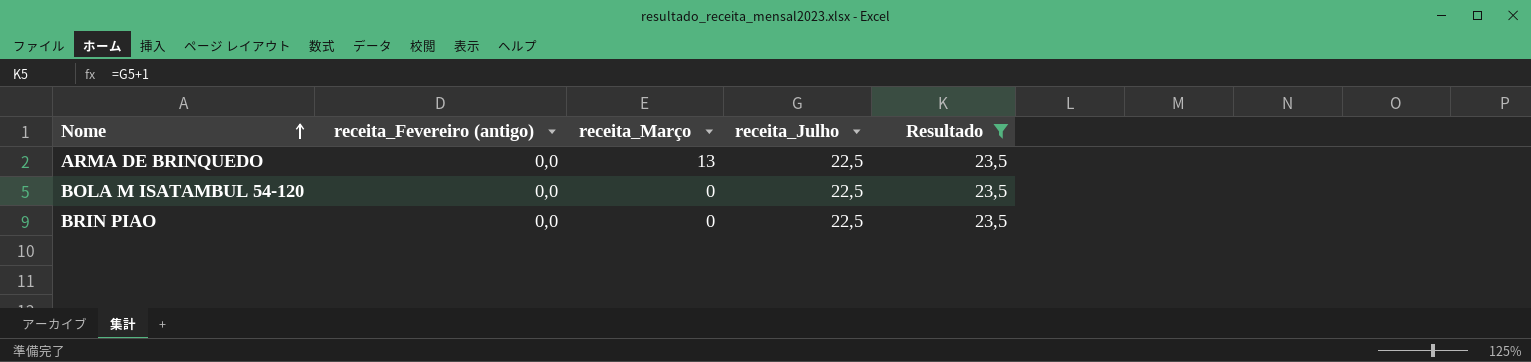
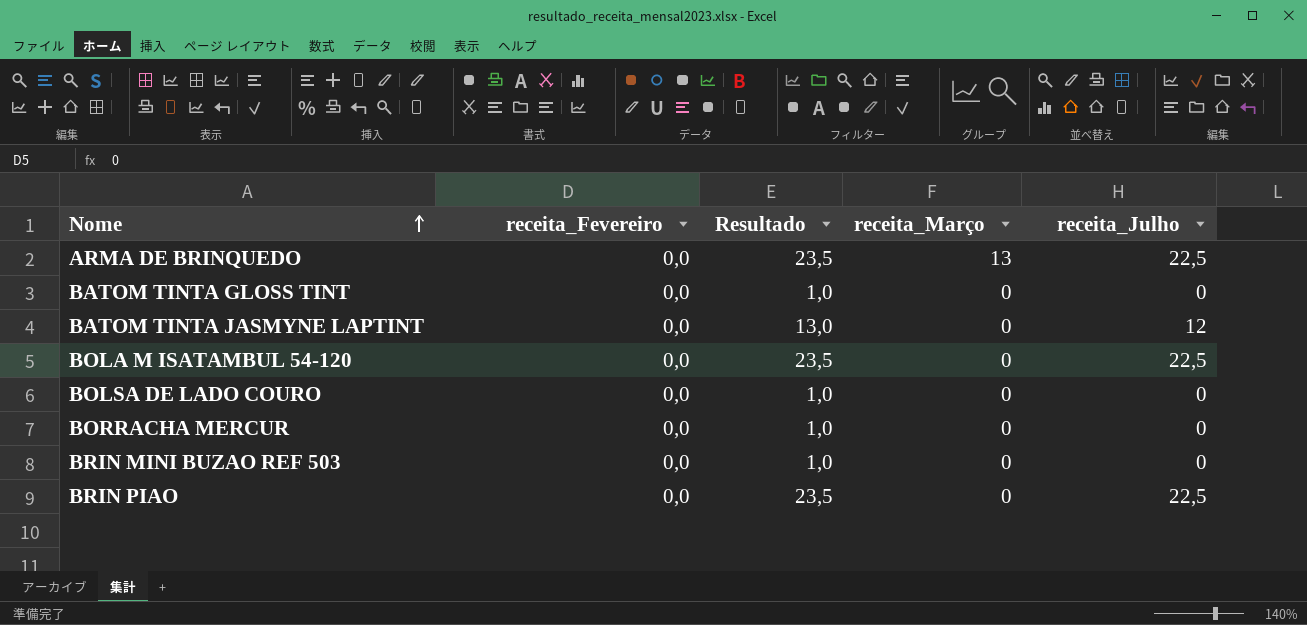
filter: Resultado = 23,5 -> none
column name: receita_Fevereiro (antigo) -> receita_Fevereiro
column Resultado | position: 5 -> 3

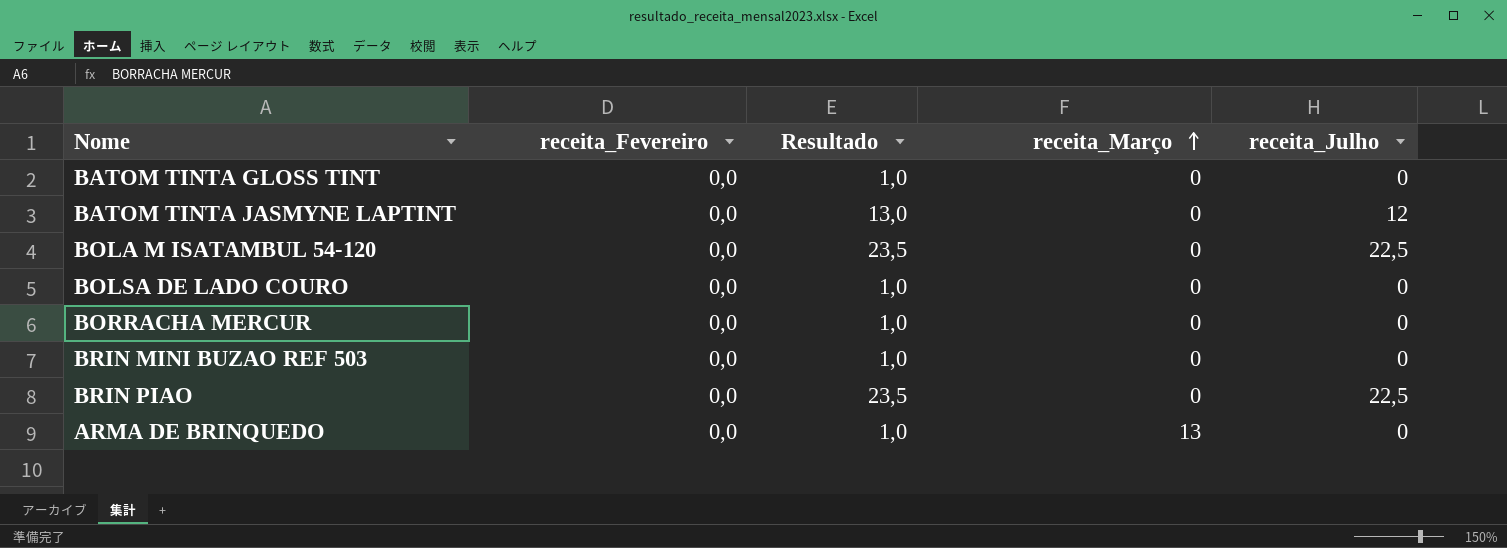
row order: Nome ascending -> receita_Março ascending
ARMA DE BRINQUEDO | Resultado: 23,5 -> 1,0
ARMA DE BRINQUEDO | receita_Julho: 22,5 -> 0

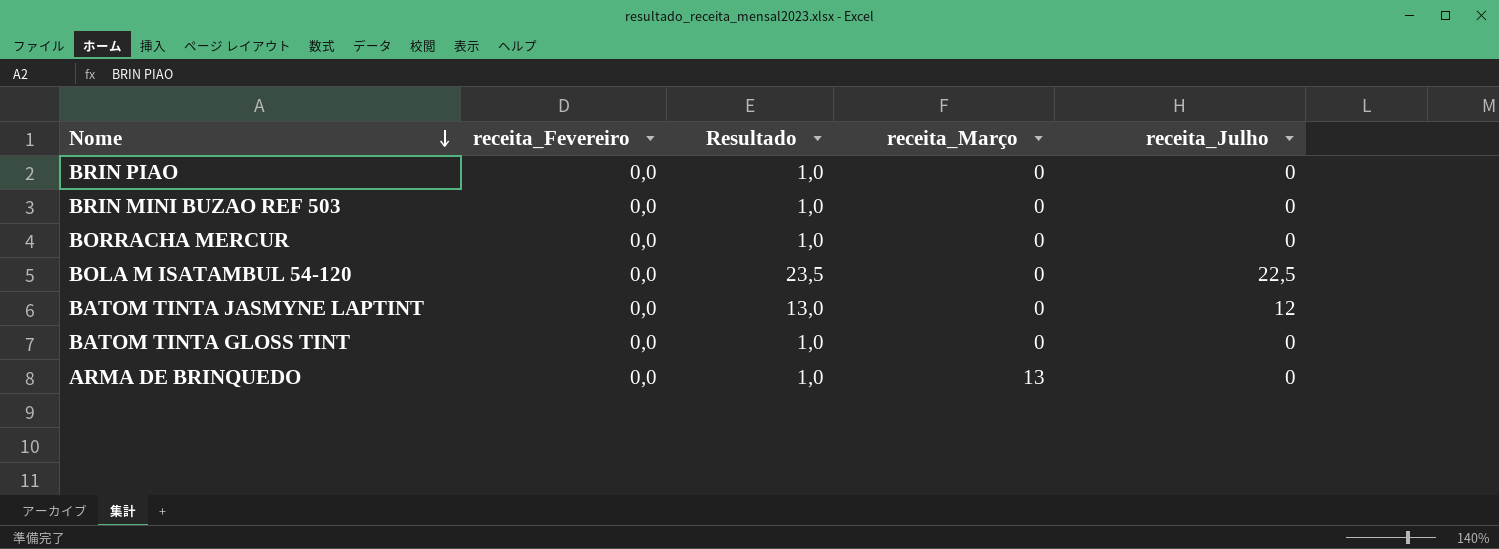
row order: receita_Março ascending -> Nome descending
row BOLSA DE LADO COURO: 0,0 | 1,0 | 0 | 0 -> none
BRIN PIAO | Resultado: 23,5 -> 1,0
BRIN PIAO | receita_Julho: 22,5 -> 0

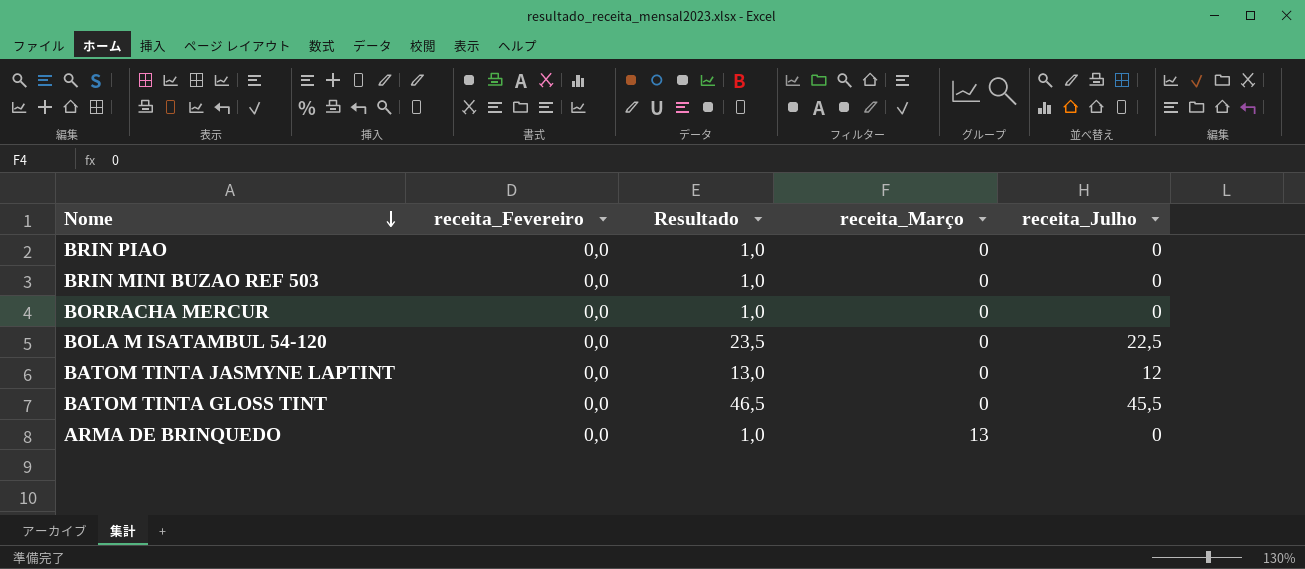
BATOM TINTA GLOSS TINT | Resultado: 1,0 -> 46,5
BATOM TINTA GLOSS TINT | receita_Julho: 0 -> 45,5

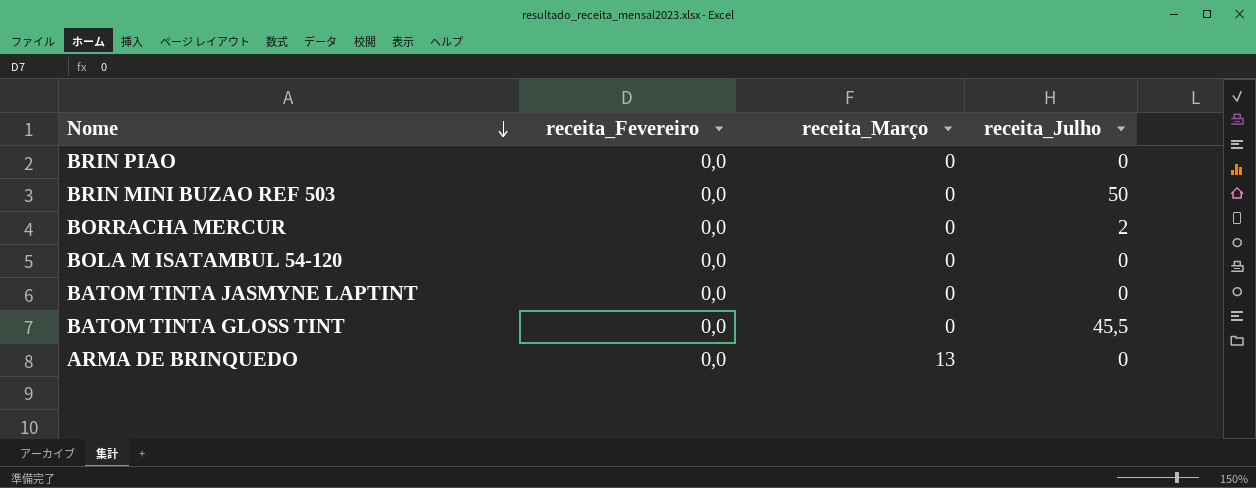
column Resultado | formula: [receita_Julho] + 1 -> none
BRIN MINI BUZAO REF 503 | receita_Julho: 0 -> 50
BORRACHA MERCUR | receita_Julho: 0 -> 2
BOLA M ISATAMBUL 54-120 | receita_Julho: 22,5 -> 0
BATOM TINTA JASMYNE LAPTINT | receita_Julho: 12 -> 0

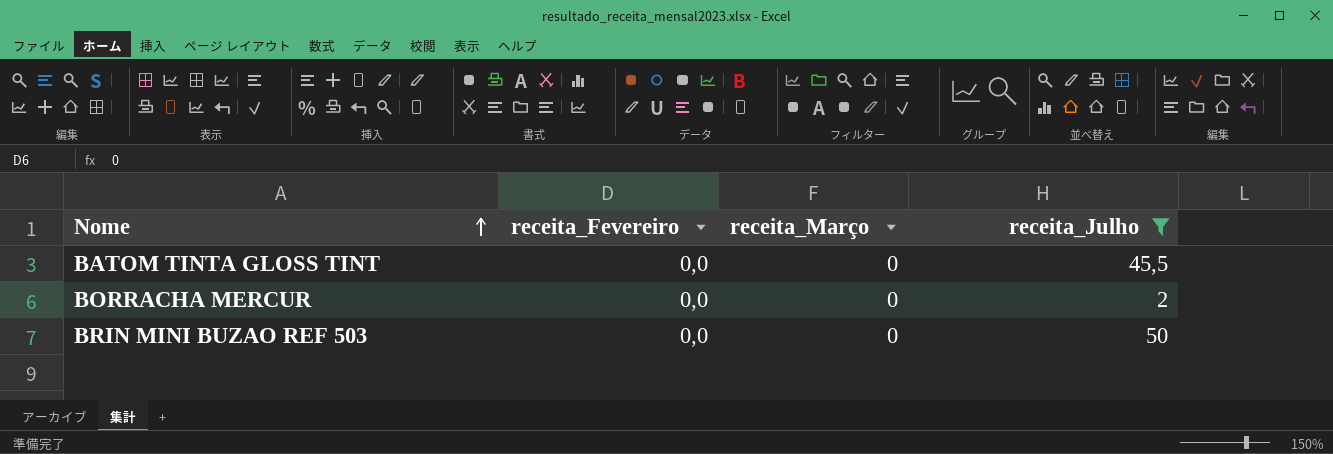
filter: none -> receita_Julho != 0
row order: Nome descending -> Nome ascending

